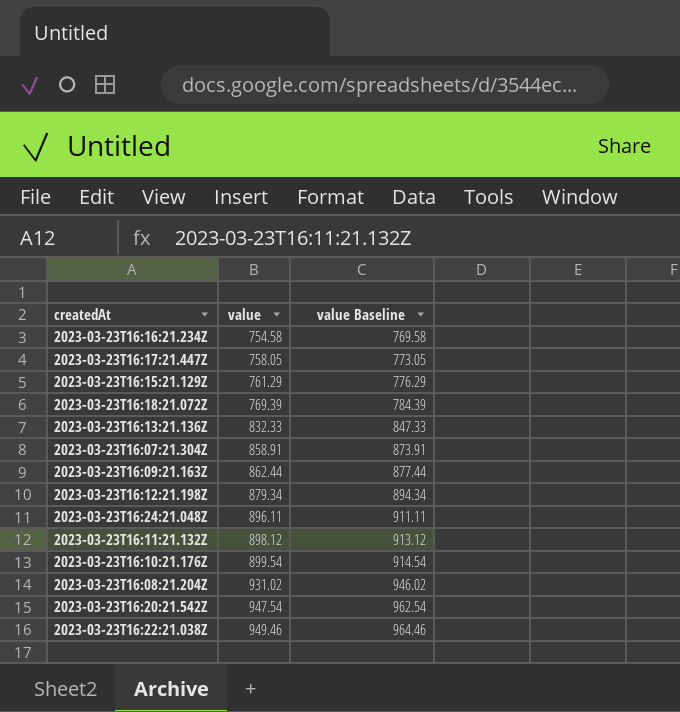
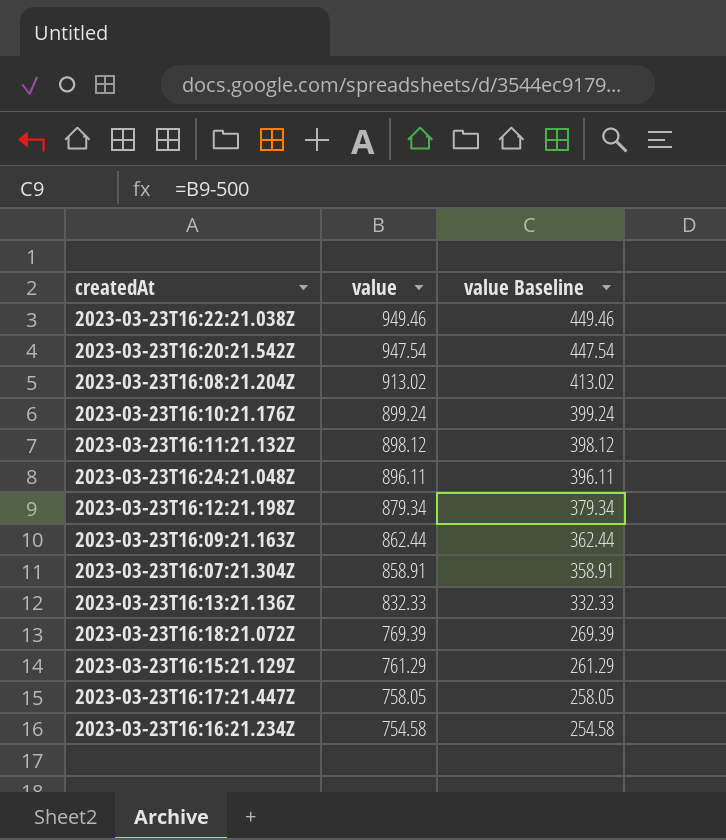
row order: value ascending -> value descending
column value Baseline | formula: [value] + 15 -> [value] - 500
2023-03-23T16:08:21.204Z | value: 931.02 -> 913.02
2023-03-23T16:10:21.176Z | value: 899.54 -> 899.24

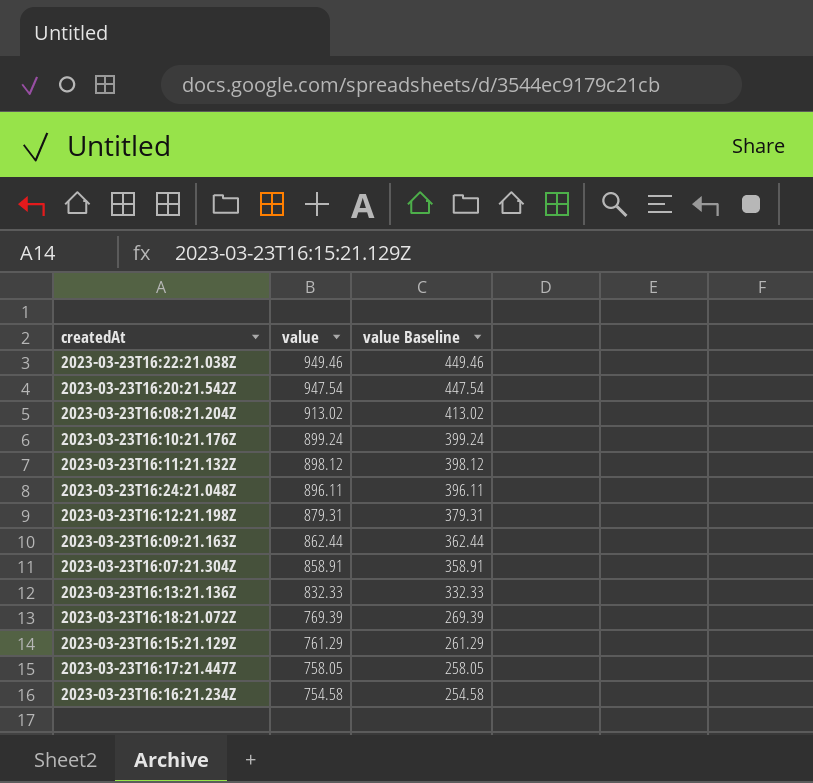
2023-03-23T16:12:21.198Z | value: 879.34 -> 879.31
2023-03-23T16:12:21.198Z | value Baseline: 379.34 -> 379.31

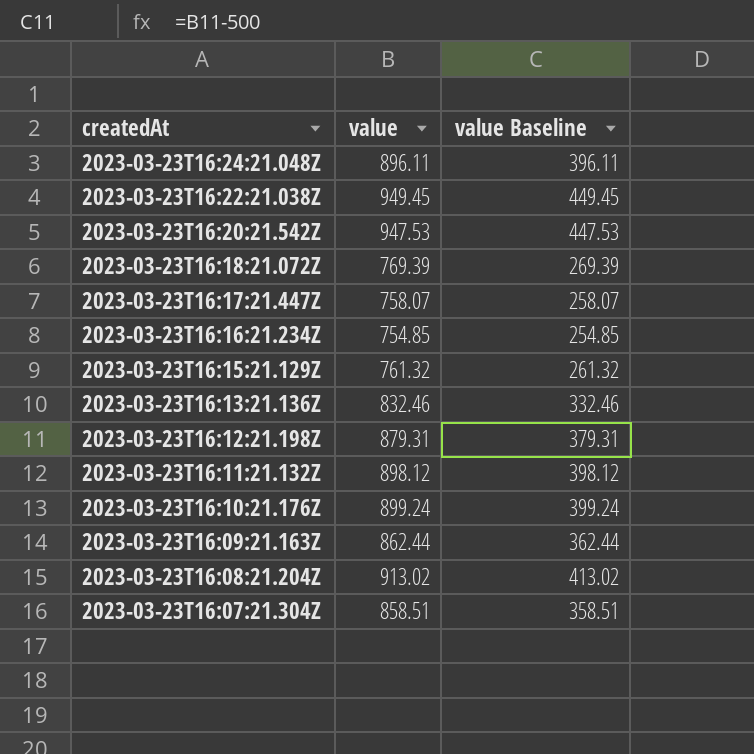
row order: value descending -> createdAt descending
2023-03-23T16:22:21.038Z | value: 949.46 -> 949.45
2023-03-23T16:22:21.038Z | value Baseline: 449.46 -> 449.45
2023-03-23T16:20:21.542Z | value: 947.54 -> 947.53
2023-03-23T16:20:21.542Z | value Baseline: 447.54 -> 447.53
2023-03-23T16:17:21.447Z | value: 758.05 -> 758.07
2023-03-23T16:17:21.447Z | value Baseline: 258.05 -> 258.07
2023-03-23T16:16:21.234Z | value: 754.58 -> 754.85
2023-03-23T16:16:21.234Z | value Baseline: 254.58 -> 254.85
2023-03-23T16:15:21.129Z | value: 761.29 -> 761.32
2023-03-23T16:15:21.129Z | value Baseline: 261.29 -> 261.32
2023-03-23T16:13:21.136Z | value: 832.33 -> 832.46
2023-03-23T16:13:21.136Z | value Baseline: 332.33 -> 332.46
2023-03-23T16:07:21.304Z | value: 858.91 -> 858.51
2023-03-23T16:07:21.304Z | value Baseline: 358.91 -> 358.51

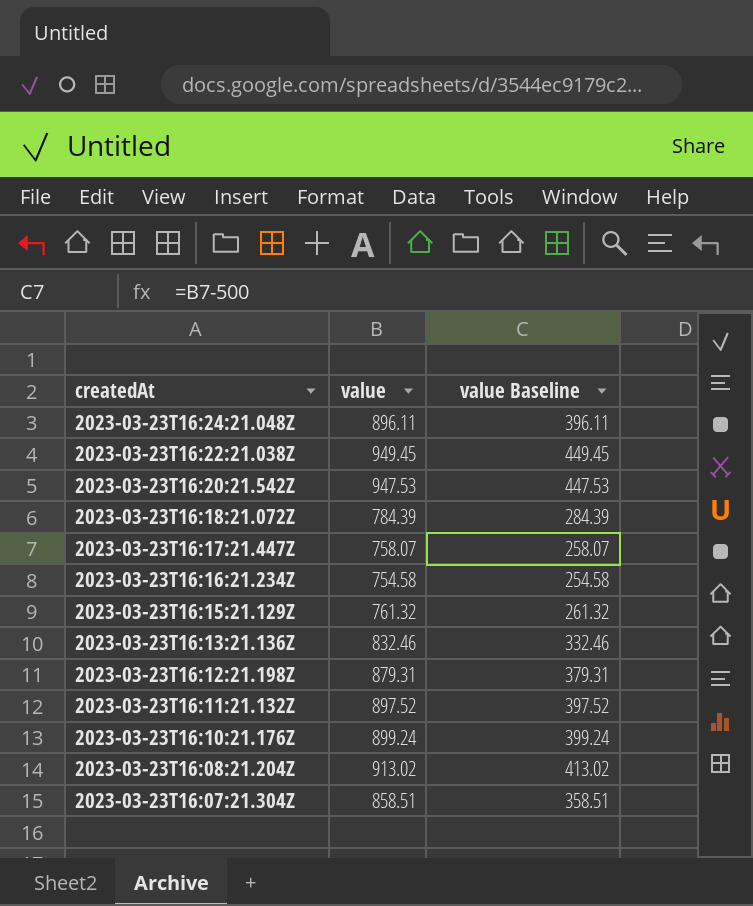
row 2023-03-23T16:09:21.163Z: 862.44 | 362.44 -> none
2023-03-23T16:18:21.072Z | value: 769.39 -> 784.39
2023-03-23T16:18:21.072Z | value Baseline: 269.39 -> 284.39
2023-03-23T16:16:21.234Z | value: 754.85 -> 754.58
2023-03-23T16:16:21.234Z | value Baseline: 254.85 -> 254.58
2023-03-23T16:11:21.132Z | value: 898.12 -> 897.52
2023-03-23T16:11:21.132Z | value Baseline: 398.12 -> 397.52

